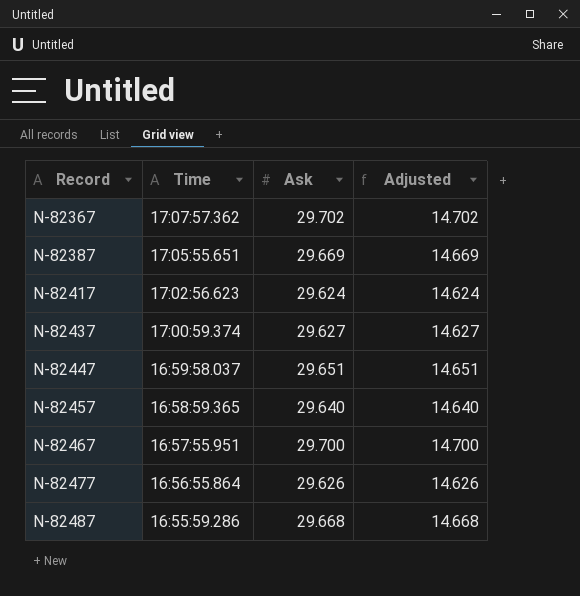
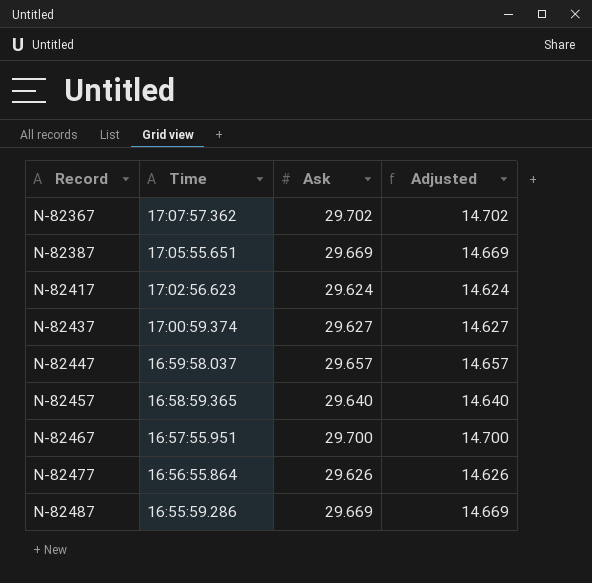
N-82447 | Ask: 29.651 -> 29.657
N-82447 | Adjusted: 14.651 -> 14.657
N-82487 | Ask: 29.668 -> 29.669
N-82487 | Adjusted: 14.668 -> 14.669

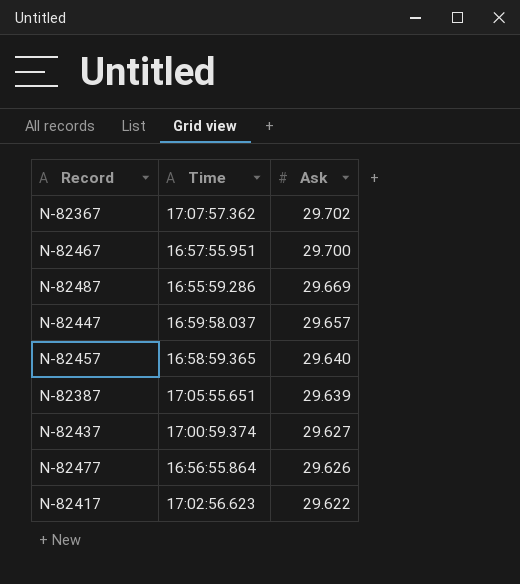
row order: Record ascending -> Ask descending
column Adjusted | formula: [Ask] - 15 -> none
N-82387 | Ask: 29.669 -> 29.639
N-82417 | Ask: 29.624 -> 29.622

